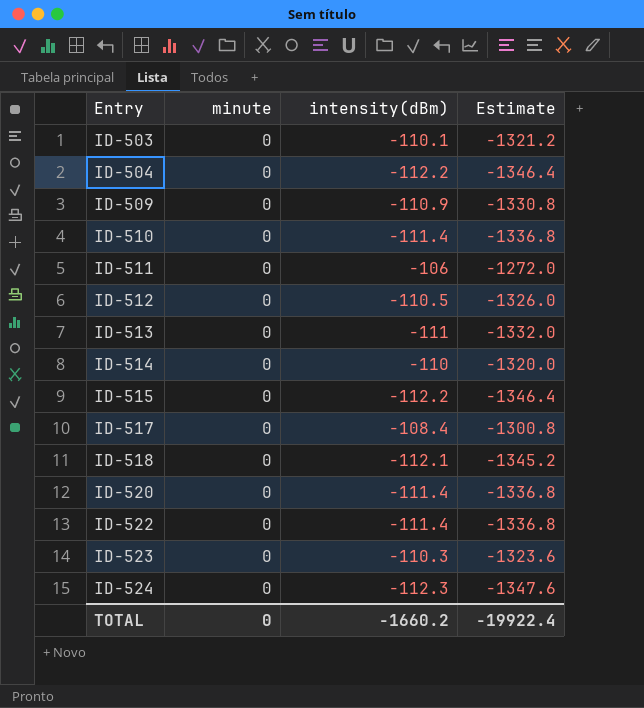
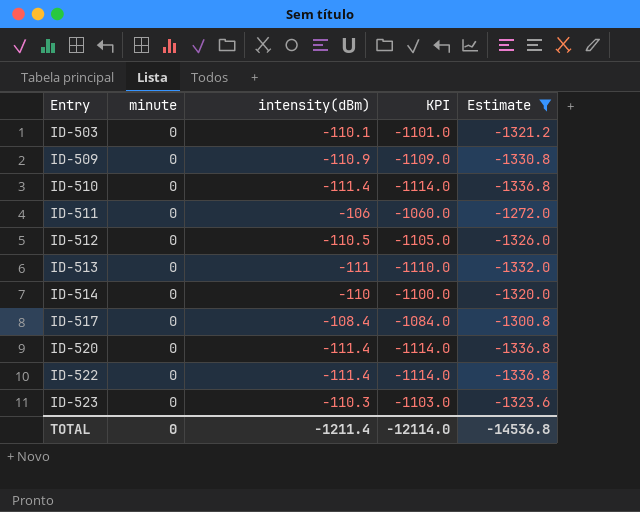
filter: none -> Estimate >= -1336.8
column KPI | formula: none -> [intensity(dBm)] * 10
TOTAL | intensity(dBm): -1660.2 -> -1211.4
TOTAL | Estimate: -19922.4 -> -14536.8

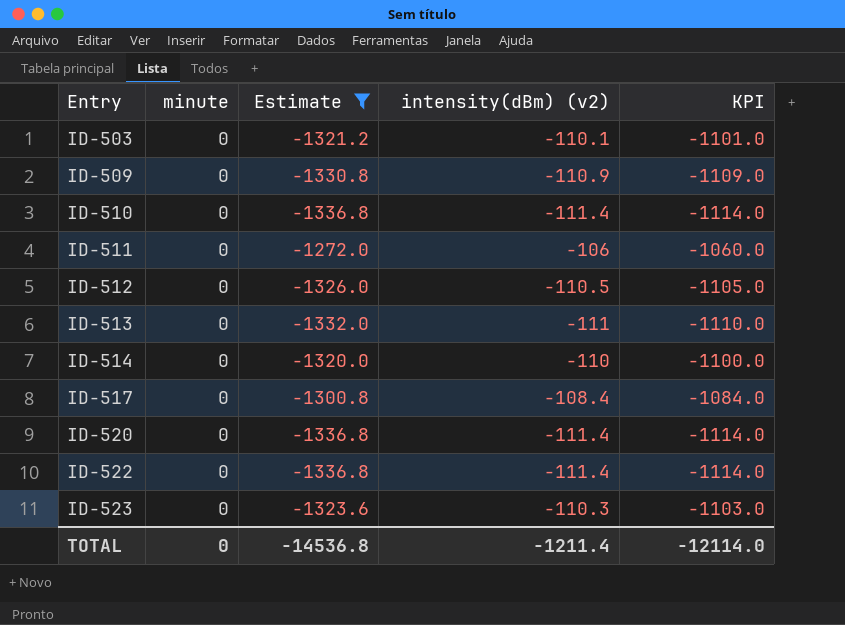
column Estimate | position: 5 -> 3
column name: intensity(dBm) -> intensity(dBm) (v2)

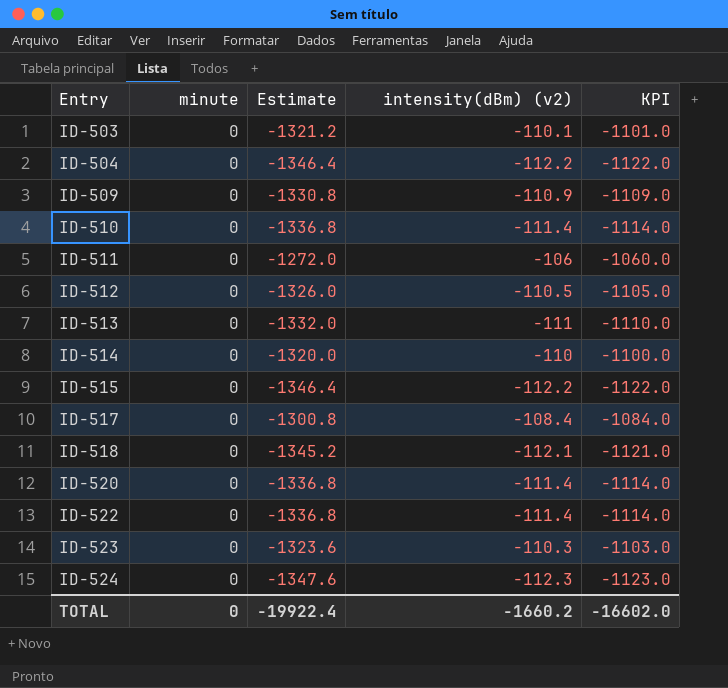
filter: Estimate >= -1336.8 -> none
TOTAL | Estimate: -14536.8 -> -19922.4
TOTAL | intensity(dBm) (v2): -1211.4 -> -1660.2
TOTAL | KPI: -12114.0 -> -16602.0

